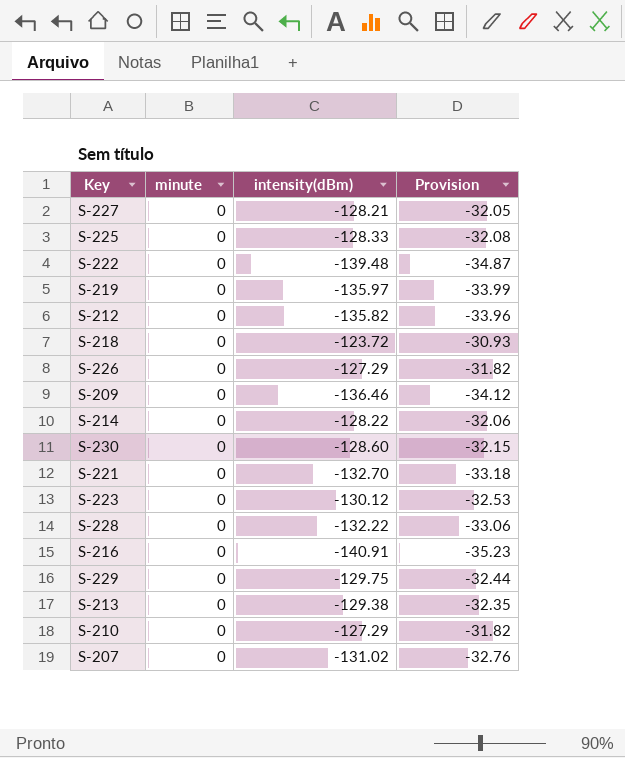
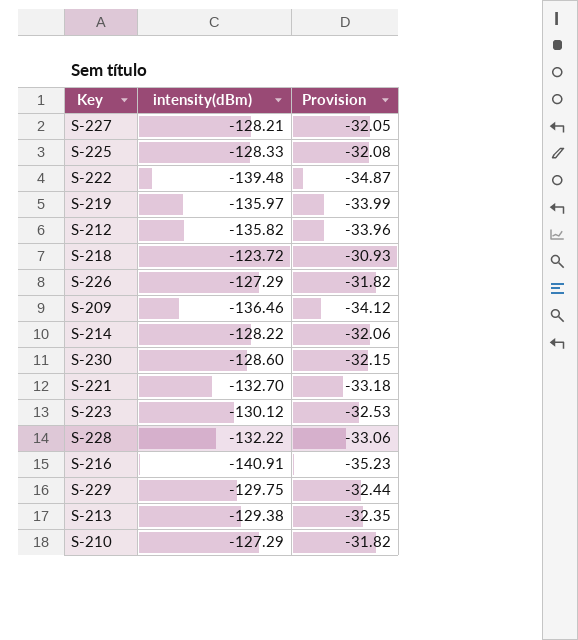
column minute | position: 2 -> none
row S-207: 0 | -131.02 | -32.76 -> none

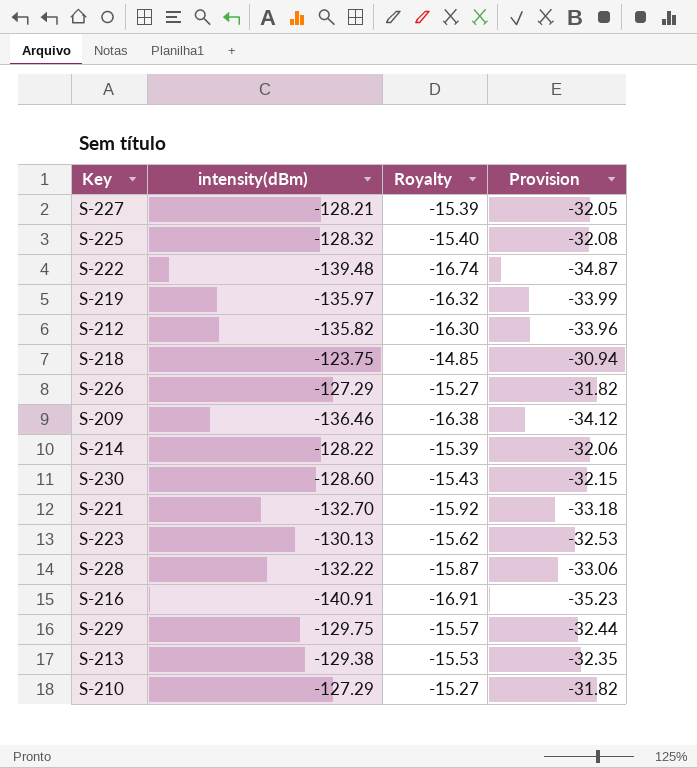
column Royalty | formula: none -> [intensity(dBm)] * 0.12
S-225 | intensity(dBm): -128.33 -> -128.32
S-218 | intensity(dBm): -123.72 -> -123.75
S-218 | Provision: -30.93 -> -30.94
S-223 | intensity(dBm): -130.12 -> -130.13

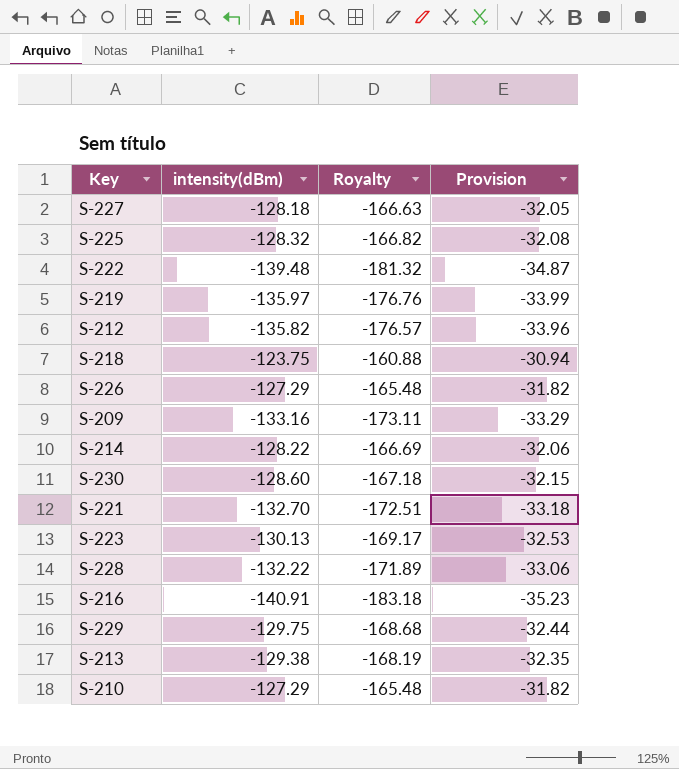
column Royalty | formula: [intensity(dBm)] * 0.12 -> [intensity(dBm)] * 1.3
S-227 | intensity(dBm): -128.21 -> -128.18
S-209 | intensity(dBm): -136.46 -> -133.16
S-209 | Provision: -34.12 -> -33.29

